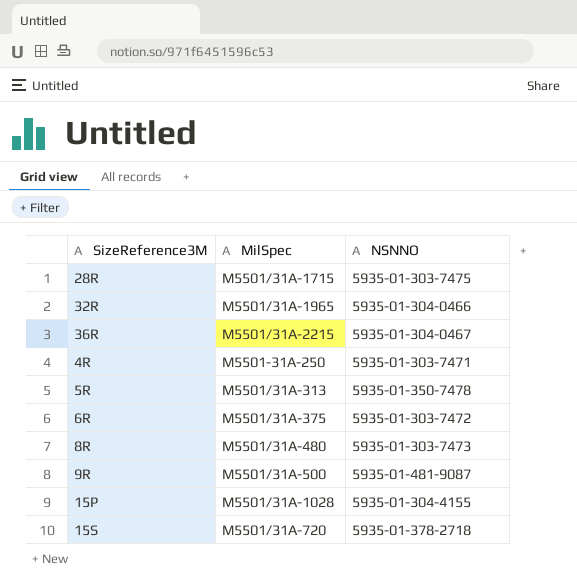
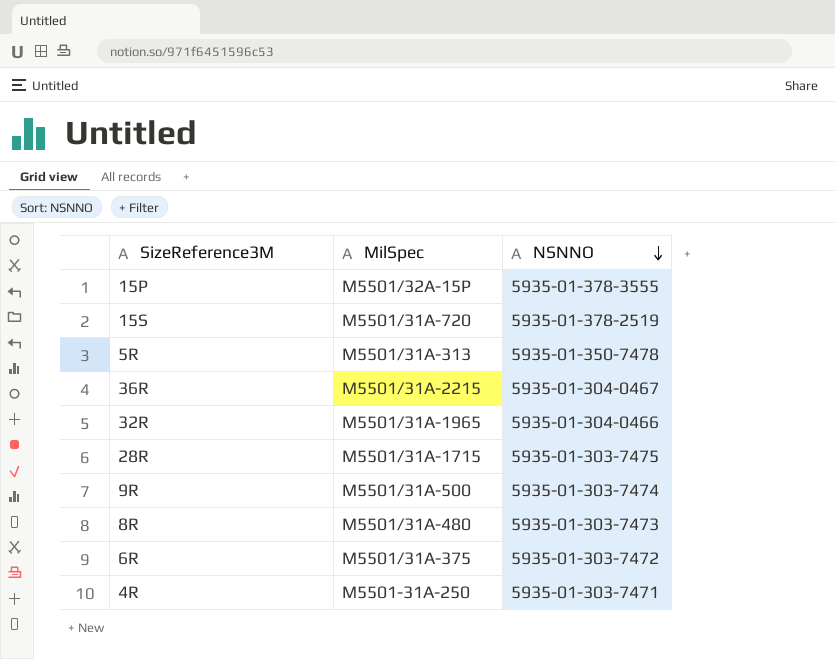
row order: none -> NSNNO descending
15P | MilSpec: M5501/31A-1028 -> M5501/32A-15P
15P | NSNNO: 5935-01-304-4155 -> 5935-01-378-3555
15S | NSNNO: 5935-01-378-2718 -> 5935-01-378-2519
9R | NSNNO: 5935-01-481-9087 -> 5935-01-303-7474

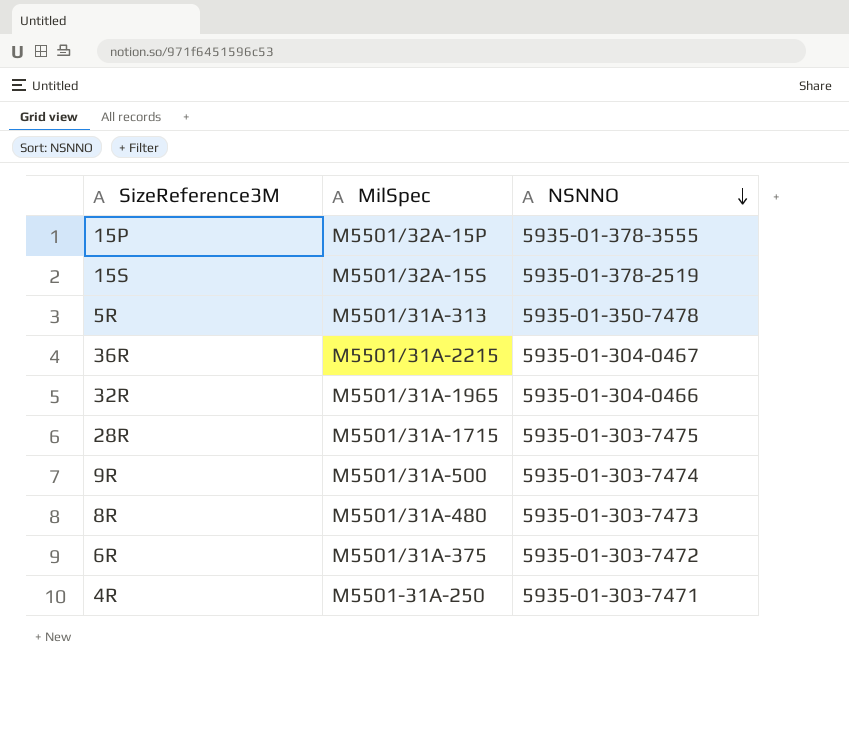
15S | MilSpec: M5501/31A-720 -> M5501/32A-15S

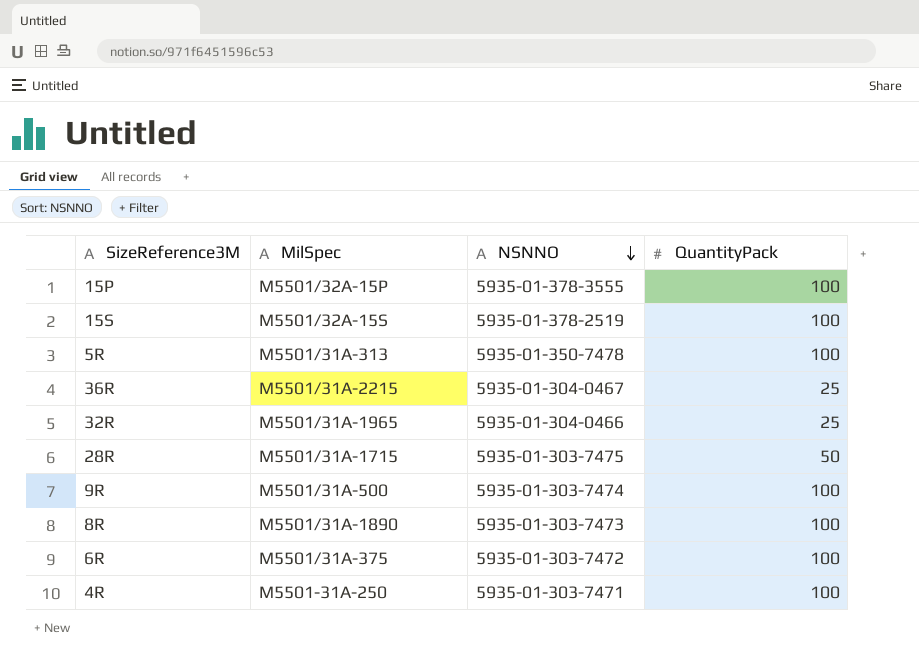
column QuantityPack | position: none -> 4
8R | MilSpec: M5501/31A-480 -> M5501/31A-1890

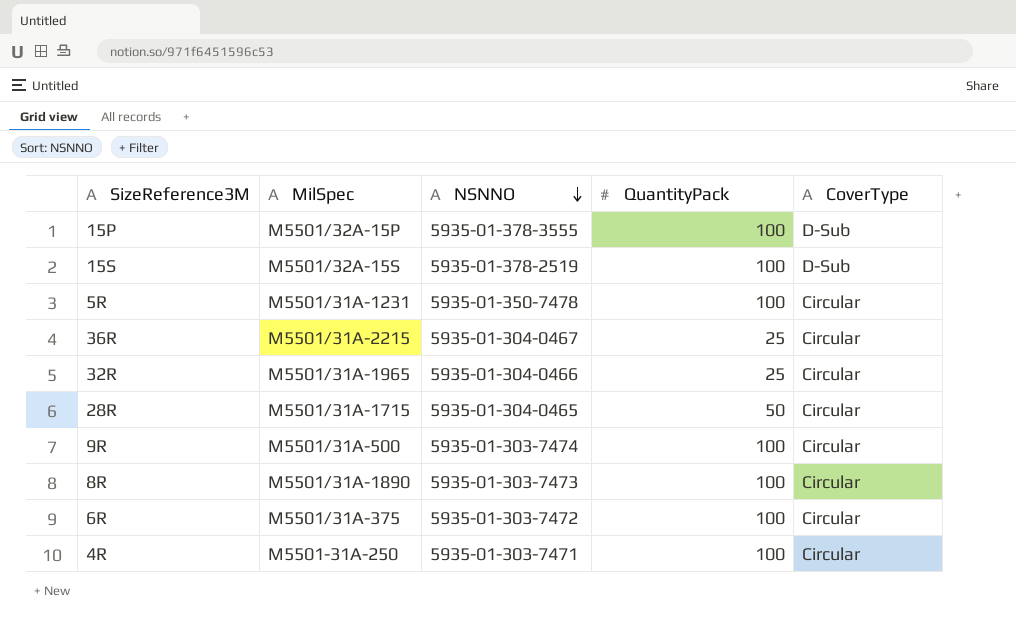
column CoverType | position: none -> 5
5R | MilSpec: M5501/31A-313 -> M5501/31A-1231
28R | NSNNO: 5935-01-303-7475 -> 5935-01-304-0465

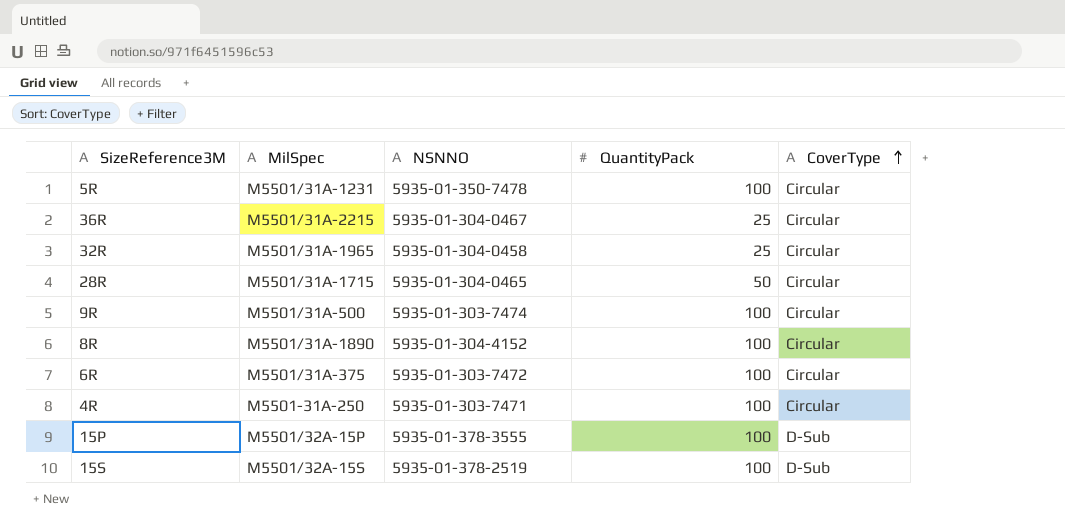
row order: NSNNO descending -> CoverType ascending
32R | NSNNO: 5935-01-304-0466 -> 5935-01-304-0458
8R | NSNNO: 5935-01-303-7473 -> 5935-01-304-4152

